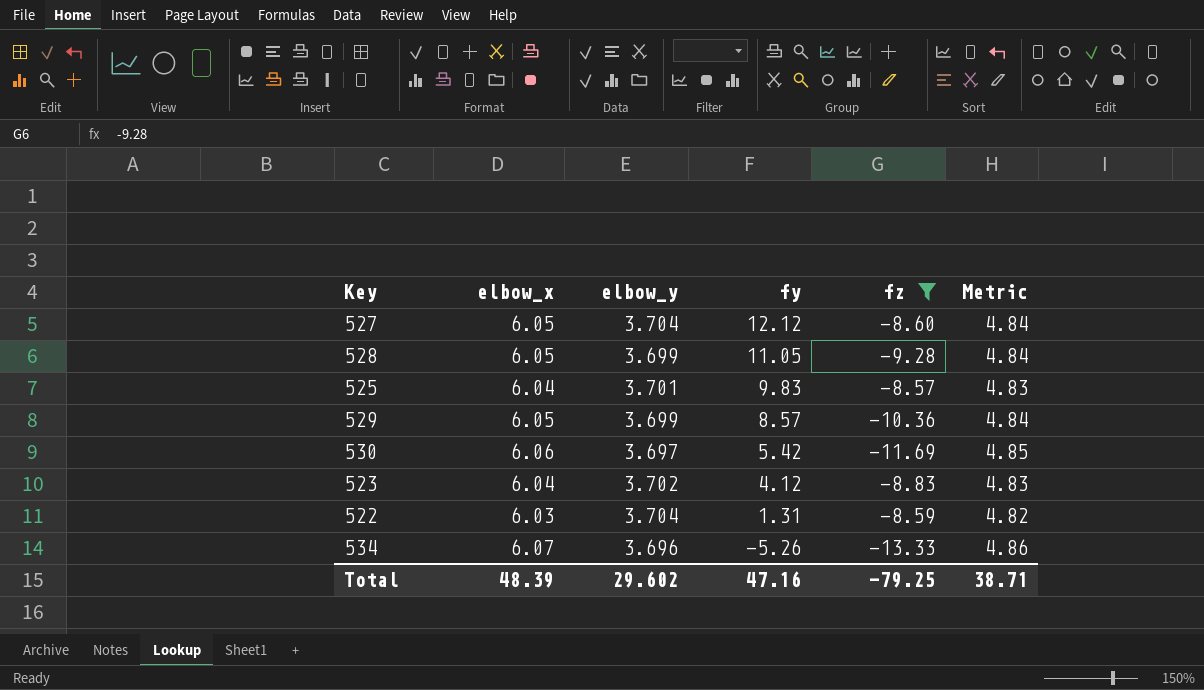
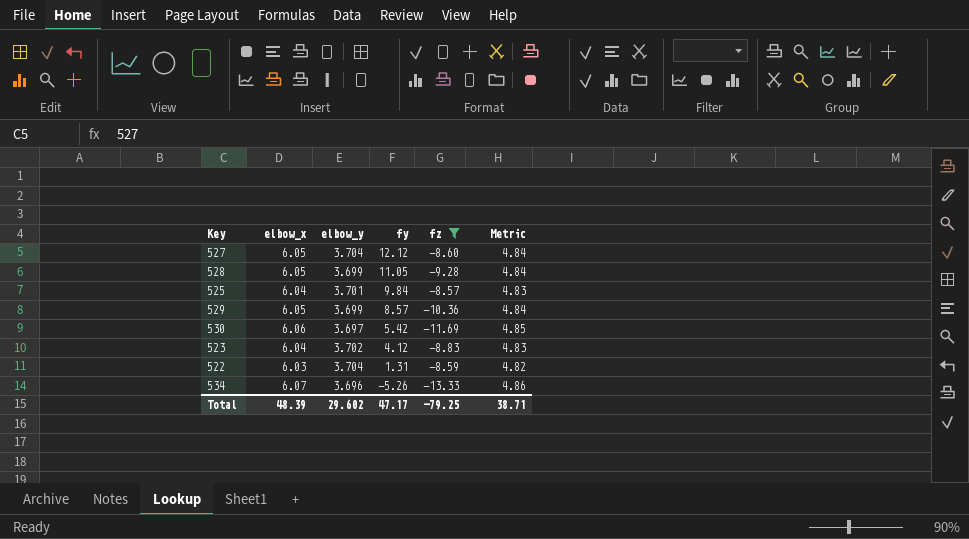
525 | fy: 9.83 -> 9.84
Total | fy: 47.16 -> 47.17

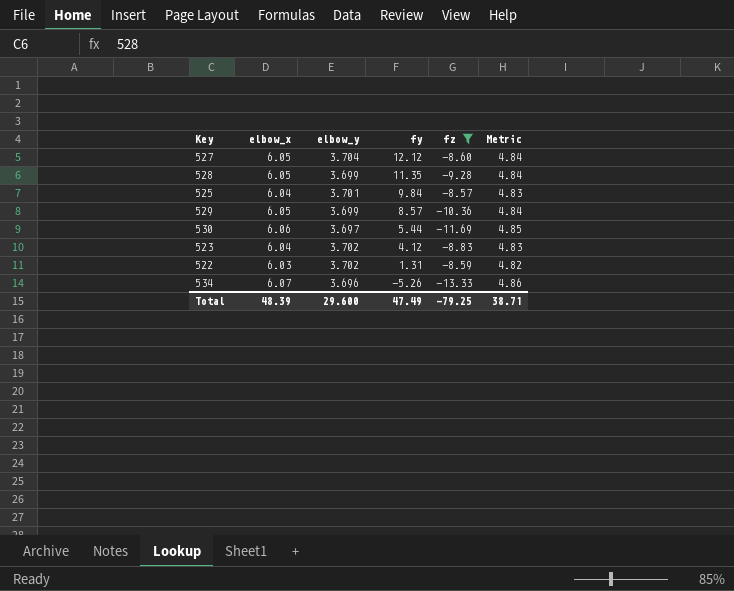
528 | fy: 11.05 -> 11.35
530 | fy: 5.42 -> 5.44
522 | elbow_y: 3.704 -> 3.702
Total | elbow_y: 29.602 -> 29.600
Total | fy: 47.17 -> 47.49

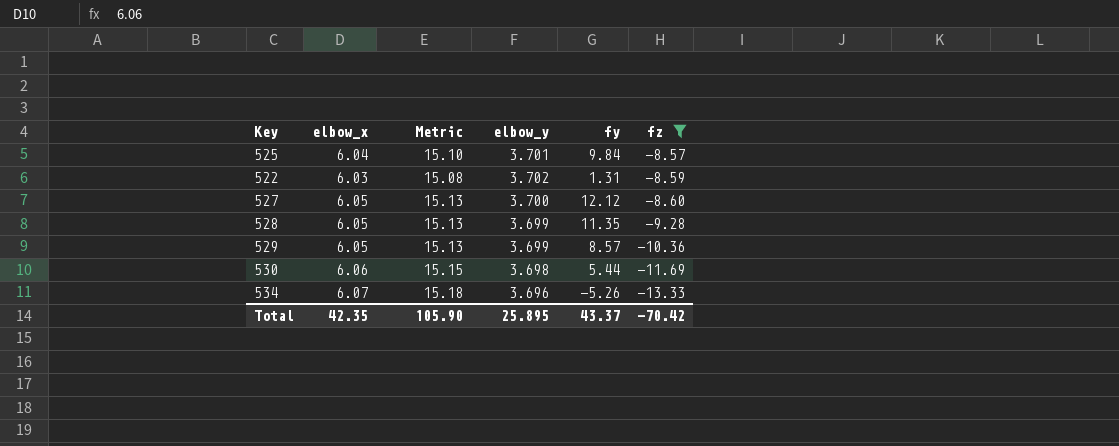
row order: fy descending -> fz descending
column Metric | formula: [elbow_x] * 0.8 -> [elbow_x] * 2.5
column Metric | position: 6 -> 3
row 523: 6.04 | 3.702 | 4.12 | -8.83 | 4.83 -> none
527 | elbow_y: 3.704 -> 3.700
530 | elbow_y: 3.697 -> 3.698
Total | elbow_x: 48.39 -> 42.35
Total | Metric: 38.71 -> 105.90
Total | elbow_y: 29.600 -> 25.895
Total | fy: 47.49 -> 43.37
Total | fz: -79.25 -> -70.42

